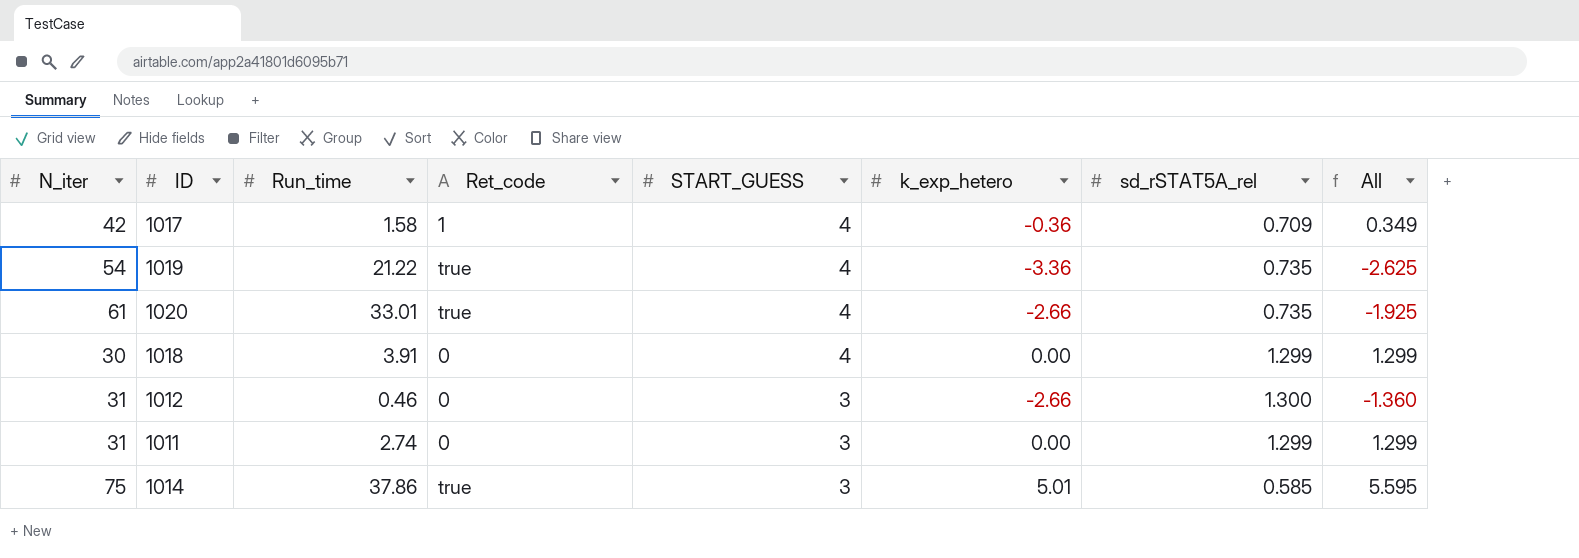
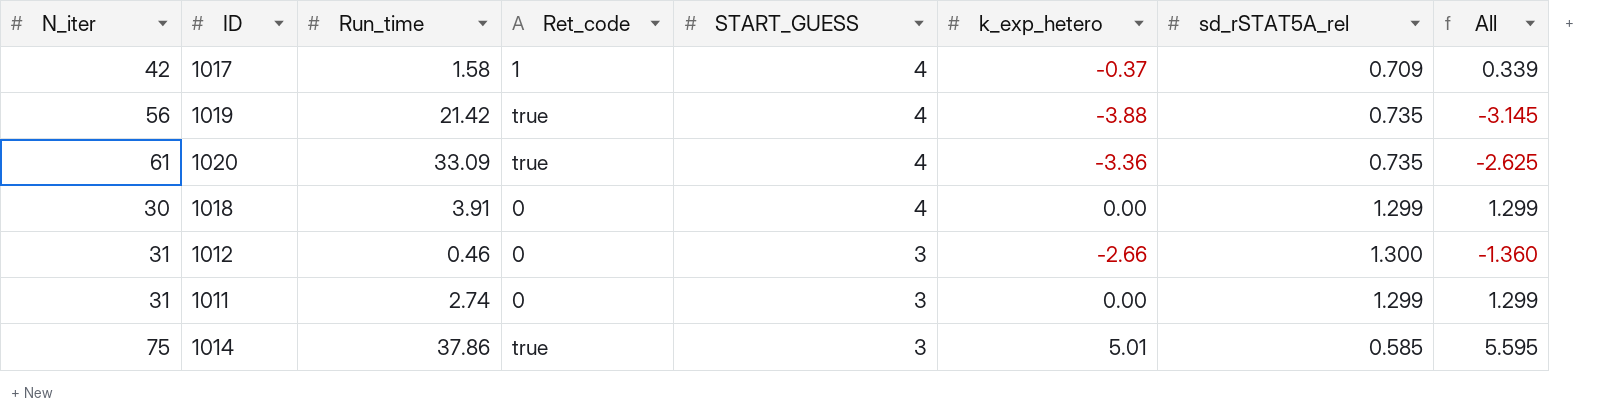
1017 | k_exp_hetero: -0.36 -> -0.37
1017 | All: 0.349 -> 0.339
1019 | N_iter: 54 -> 56
1019 | Run_time: 21.22 -> 21.42
1019 | k_exp_hetero: -3.36 -> -3.88
1019 | All: -2.625 -> -3.145
1020 | Run_time: 33.01 -> 33.09
1020 | k_exp_hetero: -2.66 -> -3.36
1020 | All: -1.925 -> -2.625

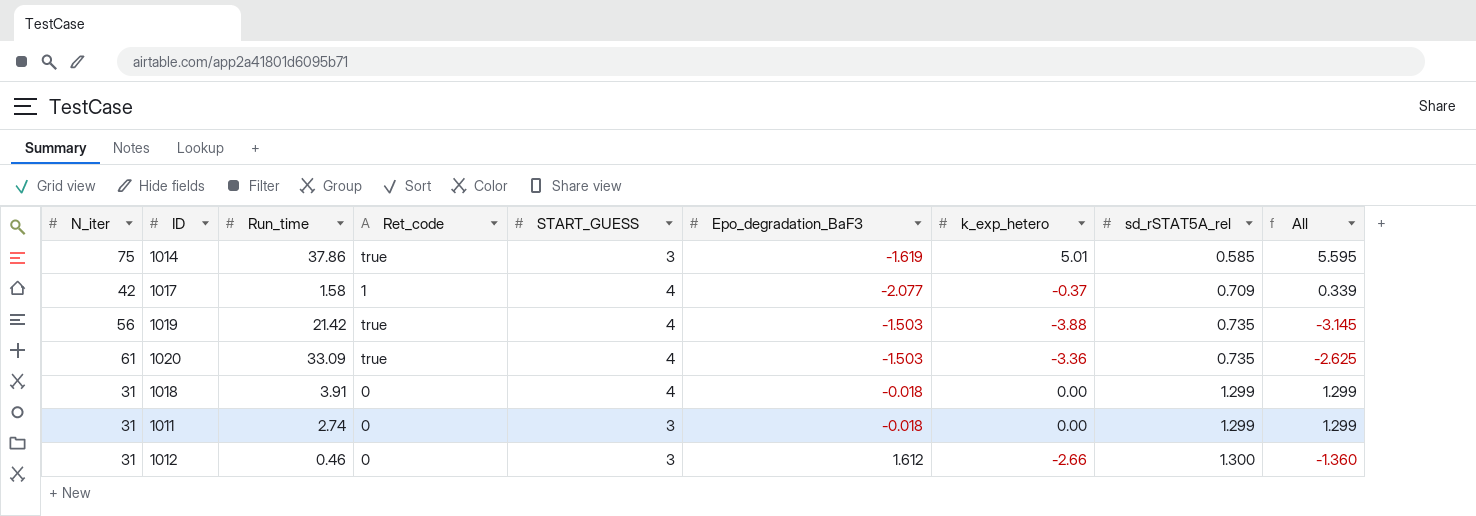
row order: START_GUESS descending -> sd_rSTAT5A_rel ascending
column Epo_degradation_BaF3 | position: none -> 6
1018 | N_iter: 30 -> 31

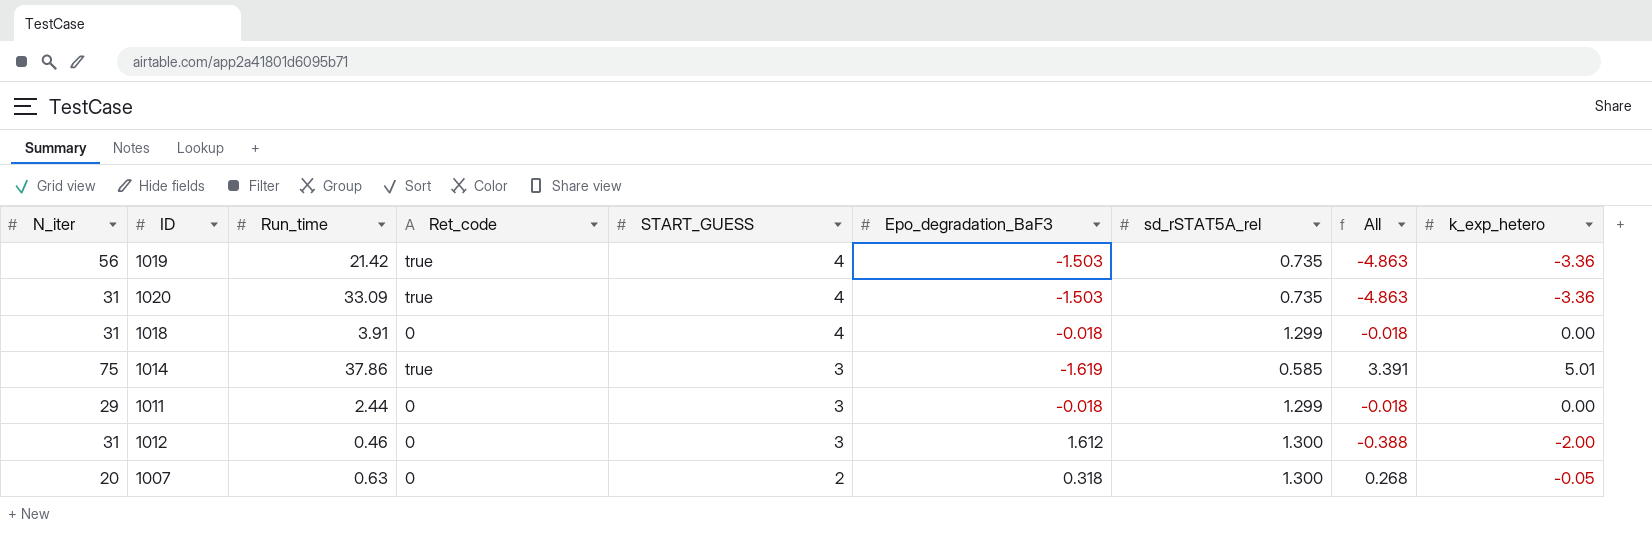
row order: sd_rSTAT5A_rel ascending -> START_GUESS descending
column All | formula: [k_exp_hetero] + [sd_rSTAT5A_rel] -> [Epo_degradation_BaF3] + [k_exp_hetero]
column k_exp_hetero | position: 7 -> 9
row 1017: 42 | 1.58 | 1 | 4 | -2.077 | -0.37 | 0.709 | 0.339 -> none
1019 | k_exp_hetero: -3.88 -> -3.36
1020 | N_iter: 61 -> 31
1011 | N_iter: 31 -> 29
1011 | Run_time: 2.74 -> 2.44
1012 | k_exp_hetero: -2.66 -> -2.00
row 1007: none -> 20 | 0.63 | 0 | 2 | 0.318 | 1.300 | 0.268 | -0.05

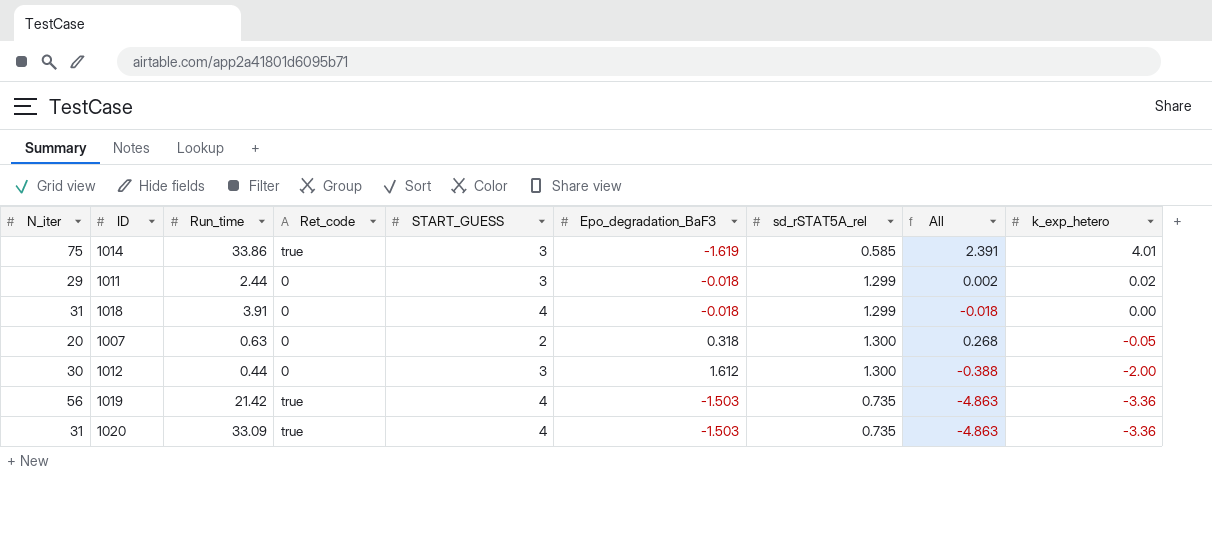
row order: START_GUESS descending -> k_exp_hetero descending
1014 | Run_time: 37.86 -> 33.86
1014 | All: 3.391 -> 2.391
1014 | k_exp_hetero: 5.01 -> 4.01
1011 | All: -0.018 -> 0.002
1011 | k_exp_hetero: 0.00 -> 0.02
1012 | N_iter: 31 -> 30
1012 | Run_time: 0.46 -> 0.44

